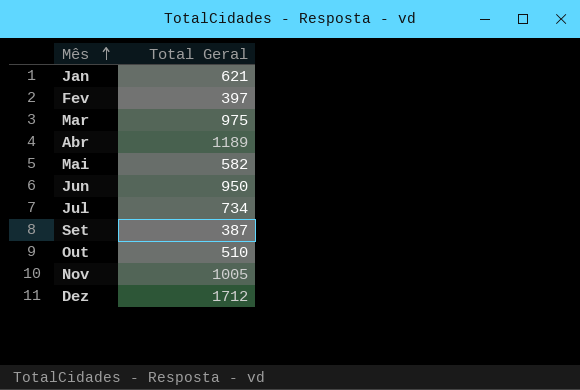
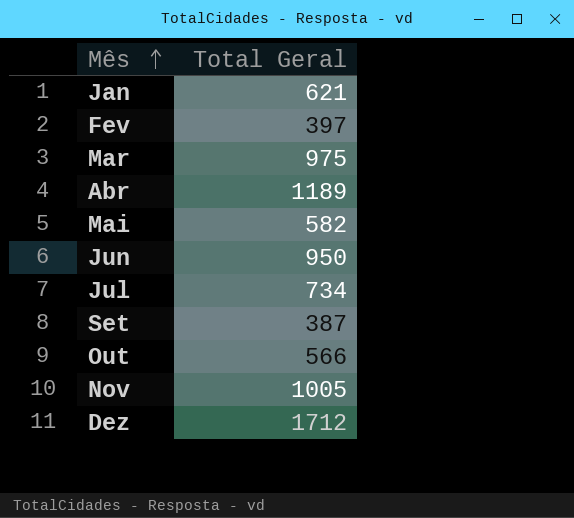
Out | Total Geral: 510 -> 566

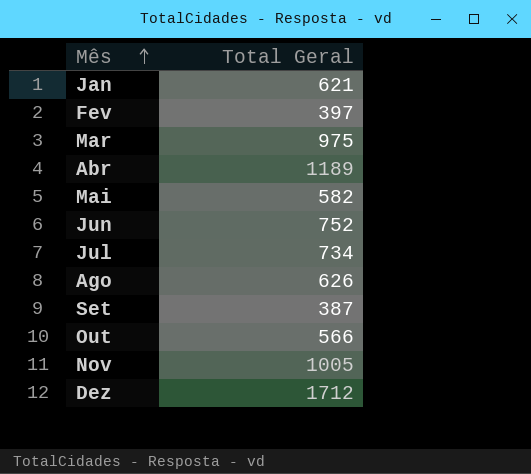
Jun | Total Geral: 950 -> 752
row Ago: none -> 626

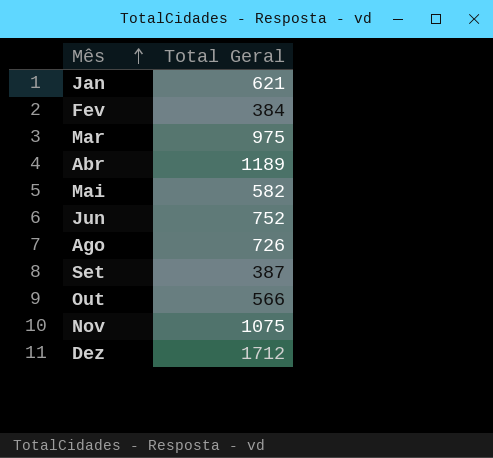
row Jul: 734 -> none
Fev | Total Geral: 397 -> 384
Ago | Total Geral: 626 -> 726
Nov | Total Geral: 1005 -> 1075

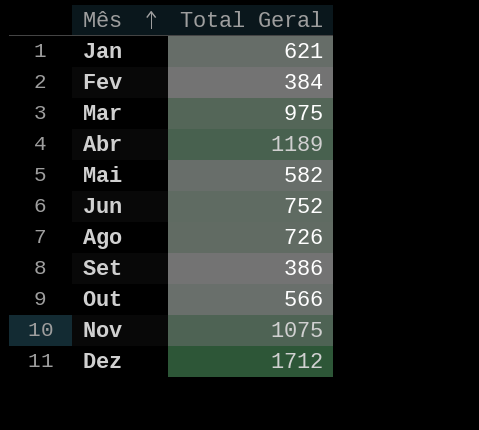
Set | Total Geral: 387 -> 386

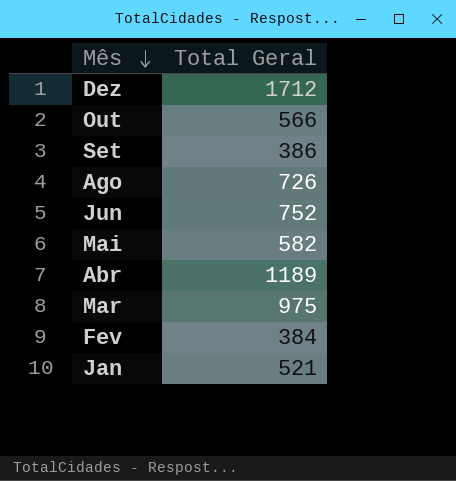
row order: Mês ascending -> Mês descending
row Nov: 1075 -> none
Jan | Total Geral: 621 -> 521

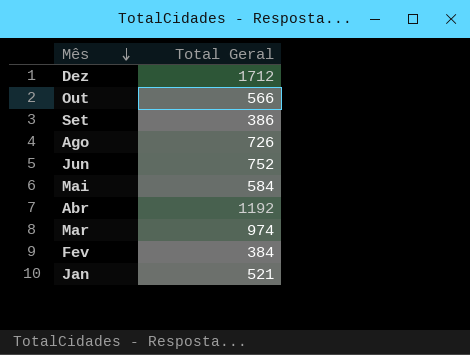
Mai | Total Geral: 582 -> 584
Abr | Total Geral: 1189 -> 1192
Mar | Total Geral: 975 -> 974

